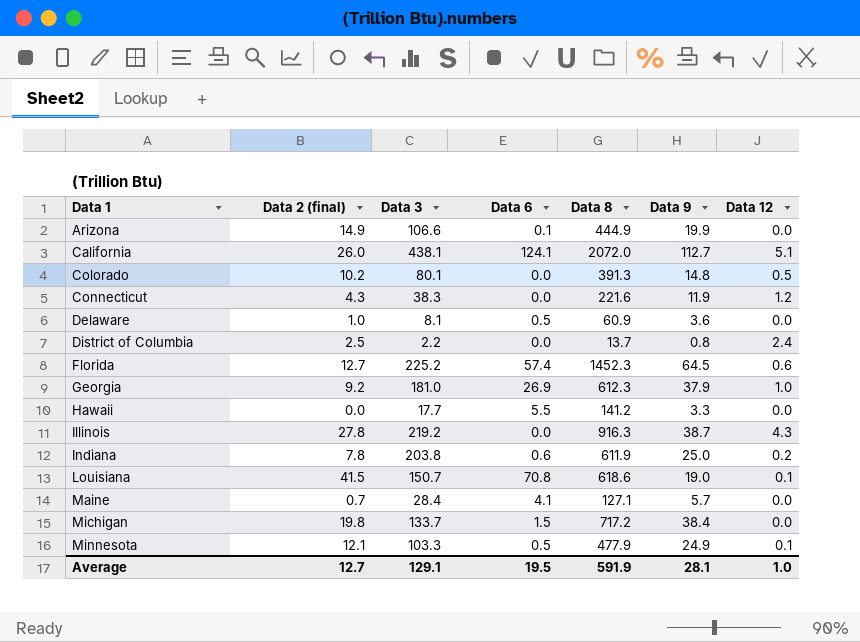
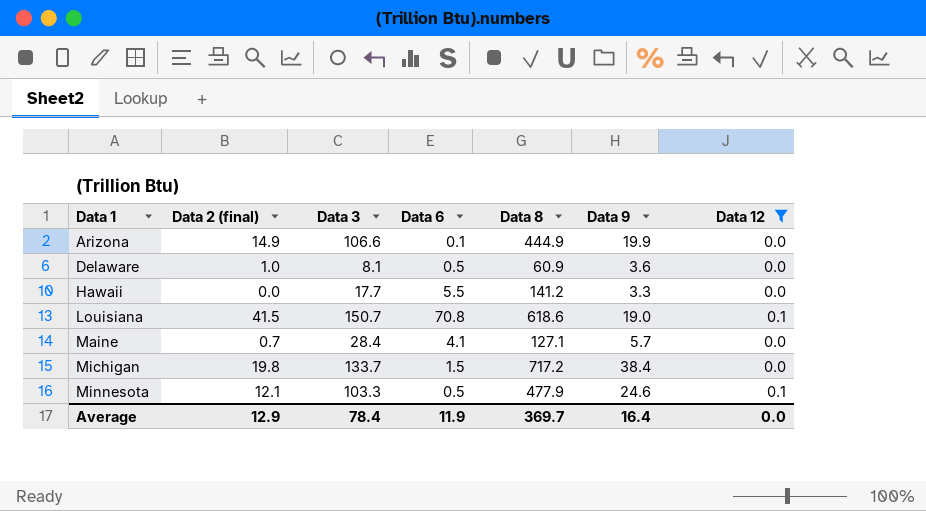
filter: none -> Data 12 <= 0.1
Minnesota | Data 9: 24.9 -> 24.6
Average | Data 2 (final): 12.7 -> 12.9
Average | Data 3: 129.1 -> 78.4
Average | Data 6: 19.5 -> 11.9
Average | Data 8: 591.9 -> 369.7
Average | Data 9: 28.1 -> 16.4
Average | Data 12: 1.0 -> 0.0

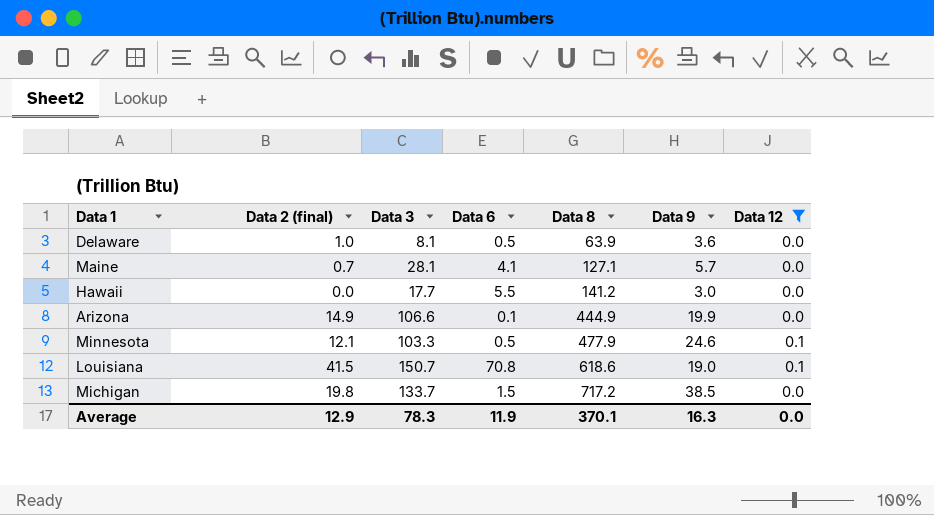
row order: Data 1 ascending -> Data 8 ascending
Delaware | Data 8: 60.9 -> 63.9
Maine | Data 3: 28.4 -> 28.1
Hawaii | Data 9: 3.3 -> 3.0
Michigan | Data 9: 38.4 -> 38.5
Average | Data 3: 78.4 -> 78.3
Average | Data 8: 369.7 -> 370.1
Average | Data 9: 16.4 -> 16.3

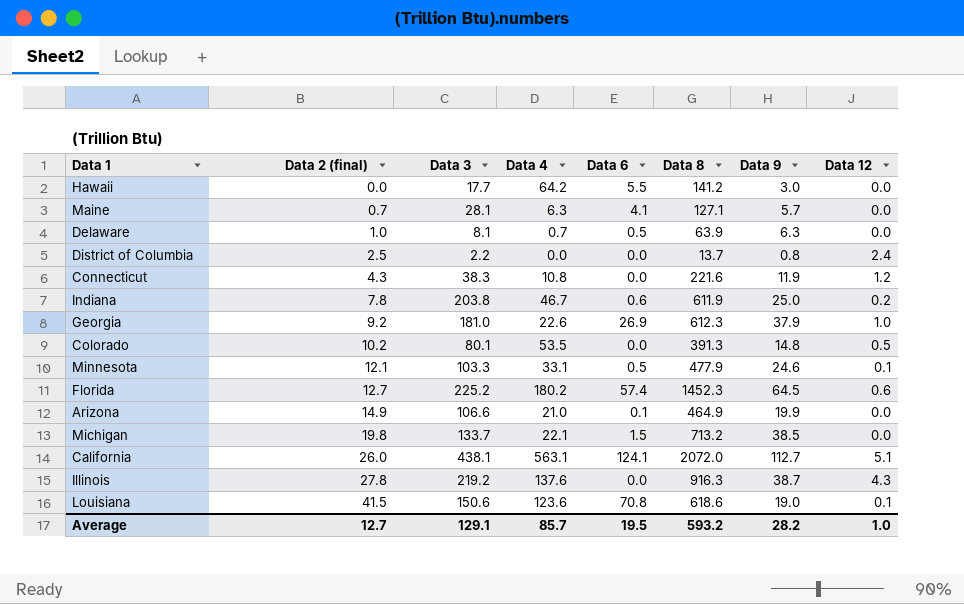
filter: Data 12 <= 0.1 -> none
row order: Data 8 ascending -> Data 2 (final) ascending
column Data 4 | position: none -> 4
Delaware | Data 9: 3.6 -> 6.3
Arizona | Data 8: 444.9 -> 464.9
Michigan | Data 8: 717.2 -> 713.2
Louisiana | Data 3: 150.7 -> 150.6
Average | Data 2 (final): 12.9 -> 12.7
Average | Data 3: 78.3 -> 129.1
Average | Data 6: 11.9 -> 19.5
Average | Data 8: 370.1 -> 593.2
Average | Data 9: 16.3 -> 28.2
Average | Data 12: 0.0 -> 1.0

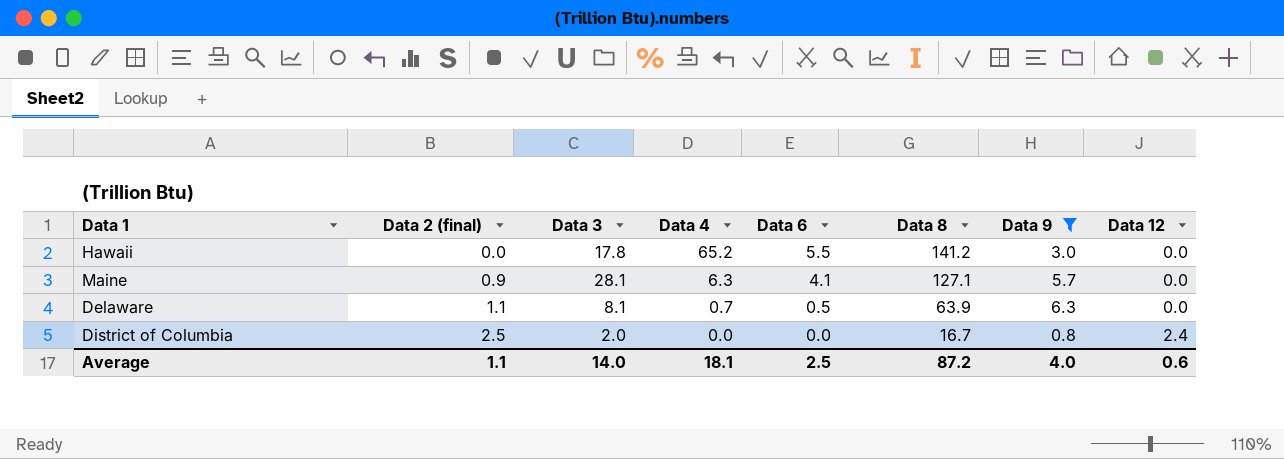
filter: none -> Data 9 <= 6.3
Hawaii | Data 3: 17.7 -> 17.8
Hawaii | Data 4: 64.2 -> 65.2
Maine | Data 2 (final): 0.7 -> 0.9
Delaware | Data 2 (final): 1.0 -> 1.1
District of Columbia | Data 3: 2.2 -> 2.0
District of Columbia | Data 8: 13.7 -> 16.7
Average | Data 2 (final): 12.7 -> 1.1
Average | Data 3: 129.1 -> 14.0
Average | Data 4: 85.7 -> 18.1
Average | Data 6: 19.5 -> 2.5
Average | Data 8: 593.2 -> 87.2
Average | Data 9: 28.2 -> 4.0
Average | Data 12: 1.0 -> 0.6

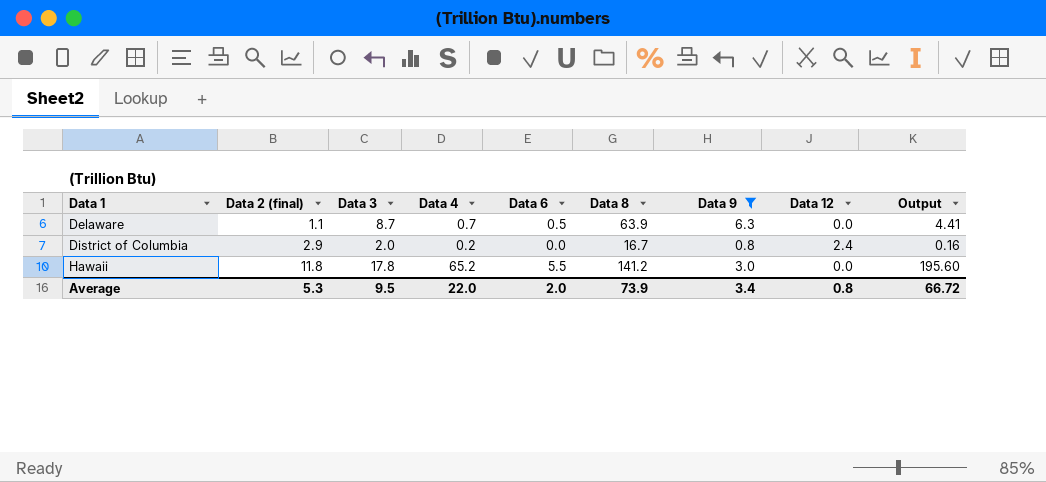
row order: Data 2 (final) ascending -> Data 1 ascending
column Output | formula: none -> [Data 4] * [Data 9]
row Maine: 0.9 | 28.1 | 6.3 | 4.1 | 127.1 | 5.7 | 0.0 -> none
Delaware | Data 3: 8.1 -> 8.7
District of Columbia | Data 2 (final): 2.5 -> 2.9
District of Columbia | Data 4: 0.0 -> 0.2
Hawaii | Data 2 (final): 0.0 -> 11.8
Average | Data 2 (final): 1.1 -> 5.3
Average | Data 3: 14.0 -> 9.5
Average | Data 4: 18.1 -> 22.0
Average | Data 6: 2.5 -> 2.0
Average | Data 8: 87.2 -> 73.9
Average | Data 9: 4.0 -> 3.4
Average | Data 12: 0.6 -> 0.8

